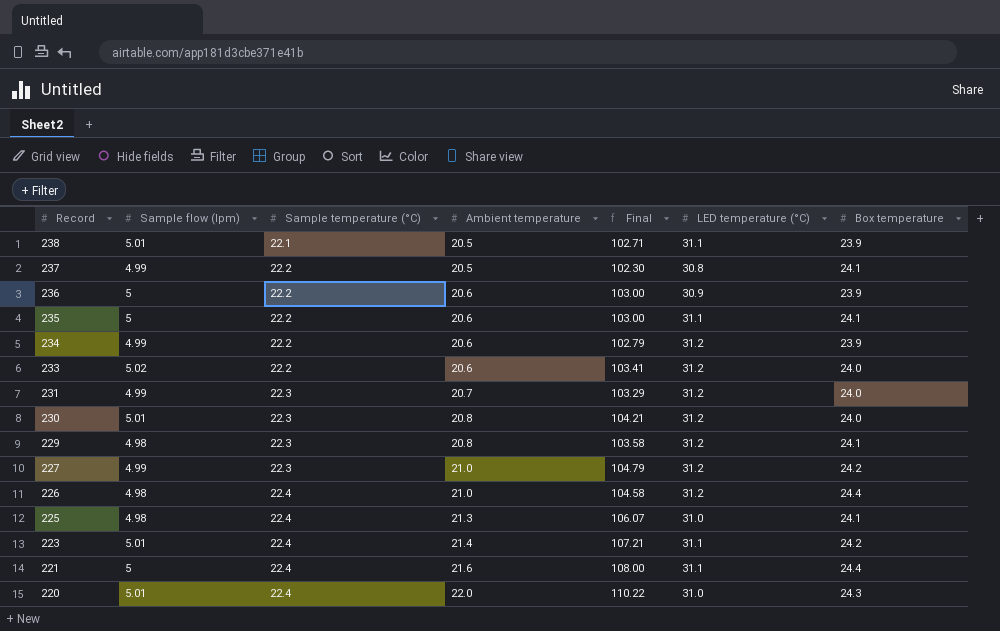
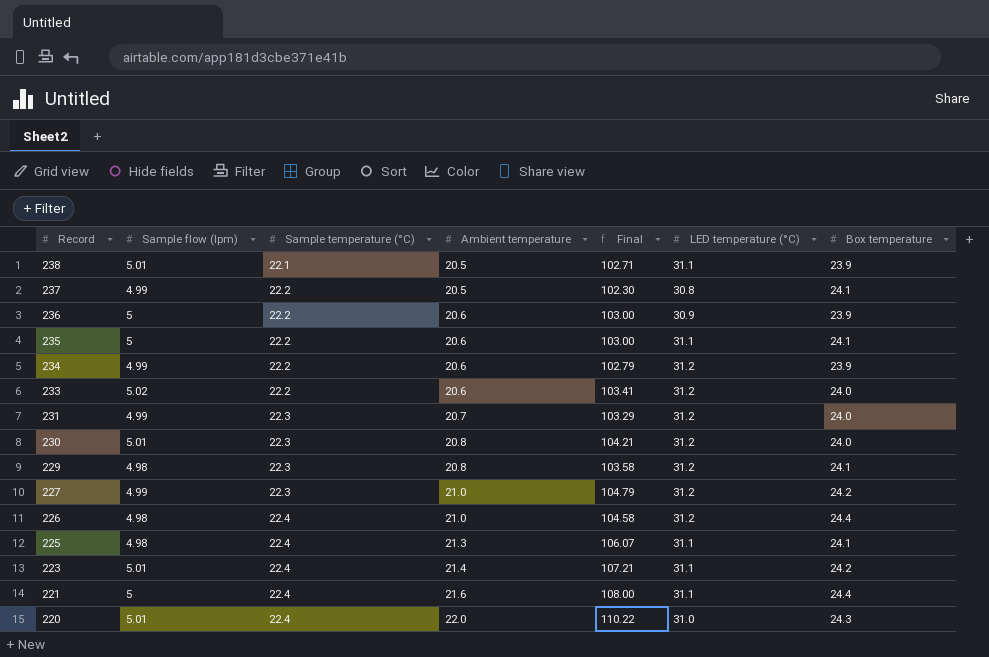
225 | LED temperature (°C): 31.0 -> 31.1

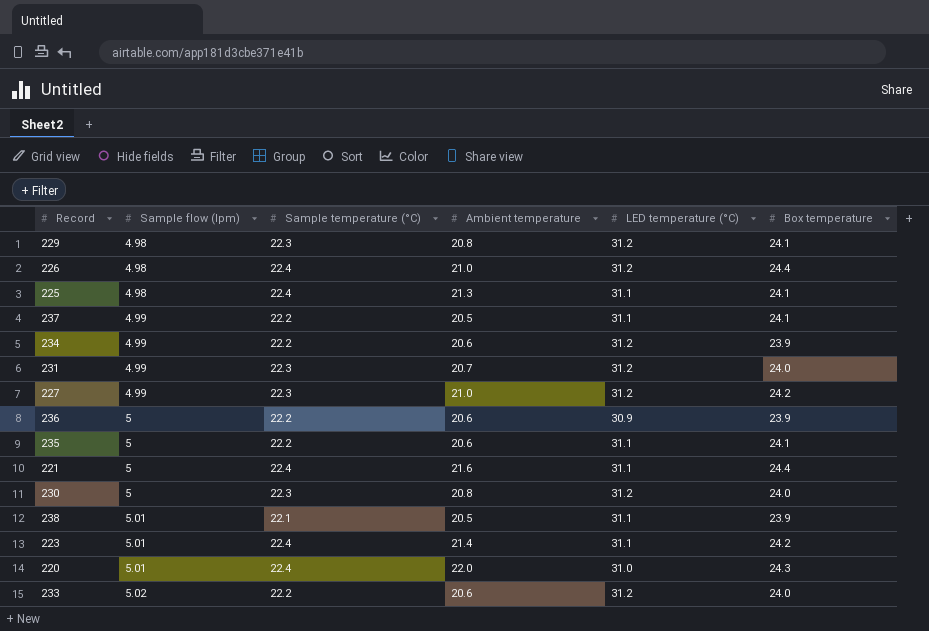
row order: Record descending -> Sample flow (lpm) ascending
column Final | formula: [Sample flow (lpm)] * [Ambient temperature] -> none
237 | LED temperature (°C): 30.8 -> 31.1
230 | Sample flow (lpm): 5.01 -> 5

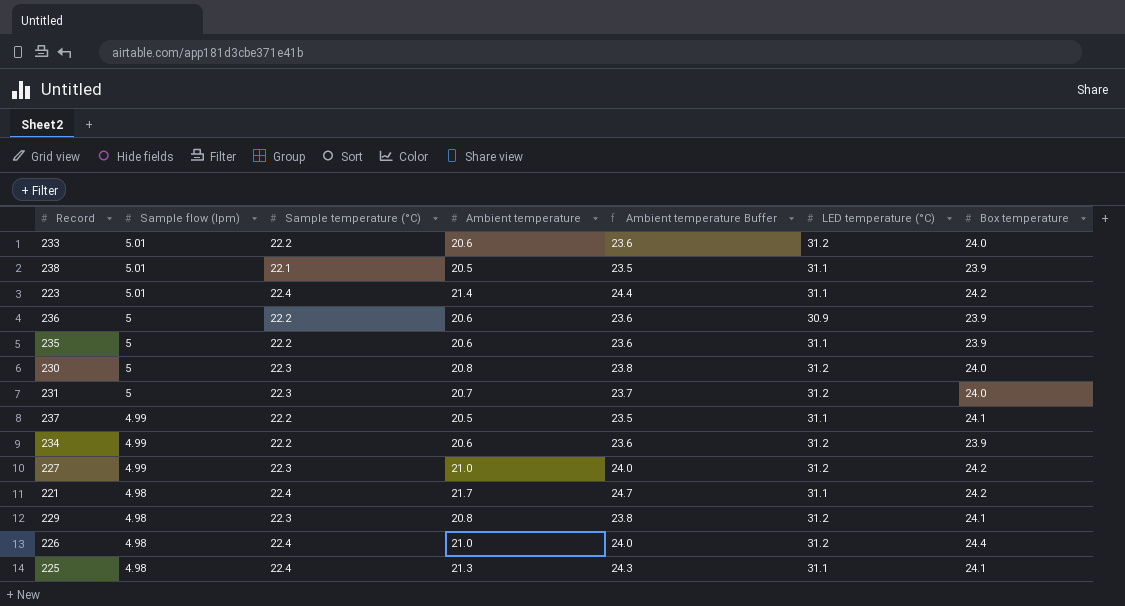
row order: Sample flow (lpm) ascending -> Sample flow (lpm) descending
column Ambient temperature Buffer | formula: none -> [Ambient temperature] + 3
row 220: 5.01 | 22.4 | 22.0 | 31.0 | 24.3 -> none
233 | Sample flow (lpm): 5.02 -> 5.01
235 | Box temperature: 24.1 -> 23.9
231 | Sample flow (lpm): 4.99 -> 5
221 | Sample flow (lpm): 5 -> 4.98
221 | Ambient temperature: 21.6 -> 21.7
221 | Box temperature: 24.4 -> 24.2

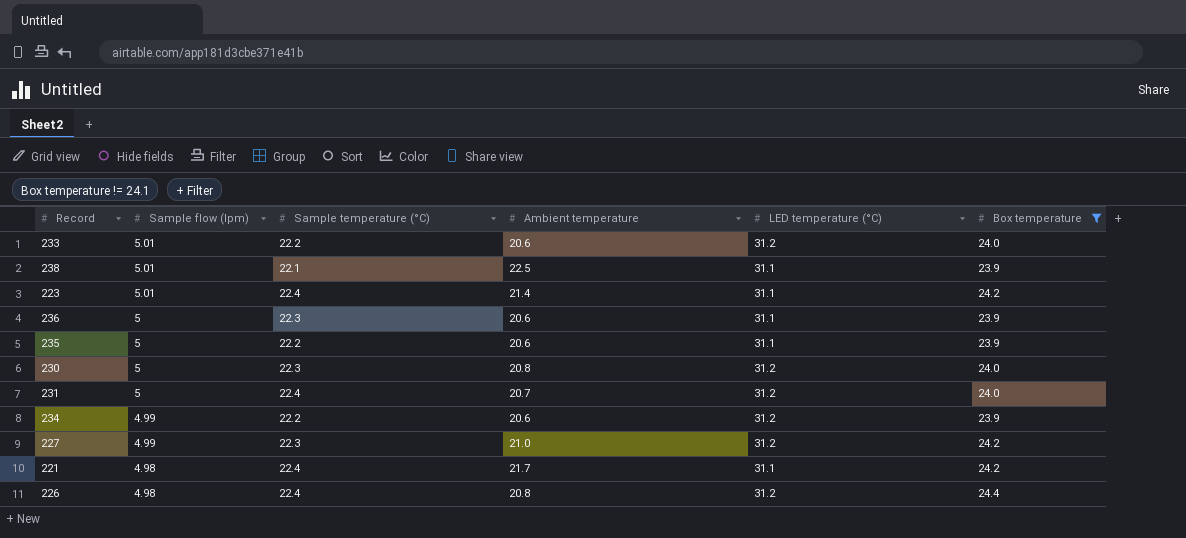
filter: none -> Box temperature != 24.1
column Ambient temperature Buffer | formula: [Ambient temperature] + 3 -> none
238 | Ambient temperature: 20.5 -> 22.5
236 | Sample temperature (°C): 22.2 -> 22.3
236 | LED temperature (°C): 30.9 -> 31.1
231 | Sample temperature (°C): 22.3 -> 22.4
226 | Ambient temperature: 21.0 -> 20.8

